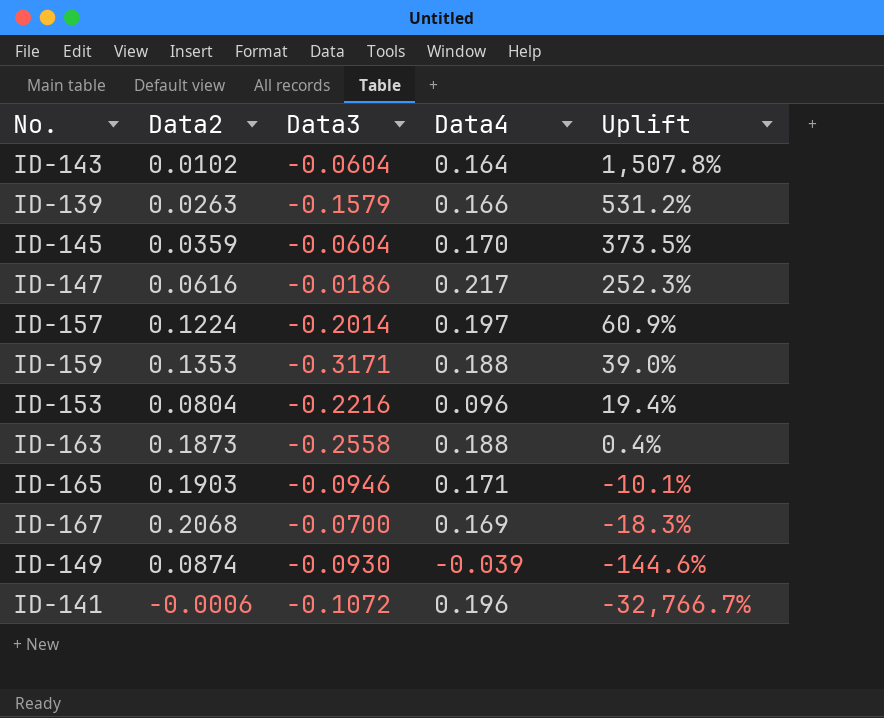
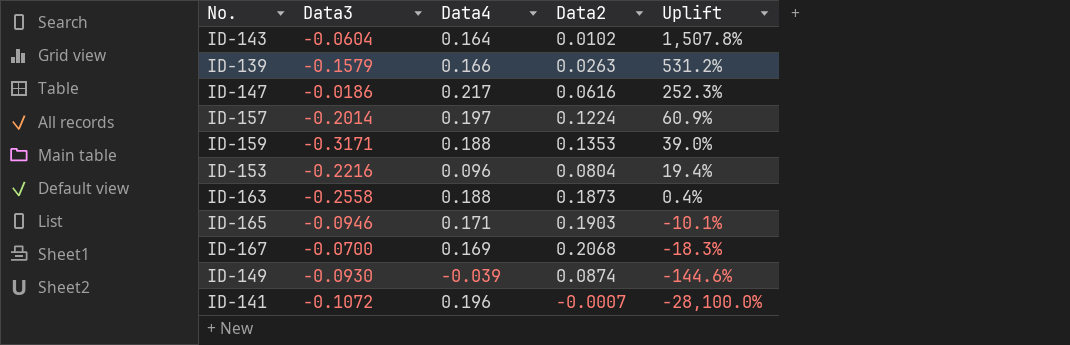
column Data2 | position: 2 -> 4
row ID-145: 0.0359 | -0.0604 | 0.170 | 373.5% -> none
ID-141 | Data2: -0.0006 -> -0.0007
ID-141 | Uplift: -32,766.7% -> -28,100.0%

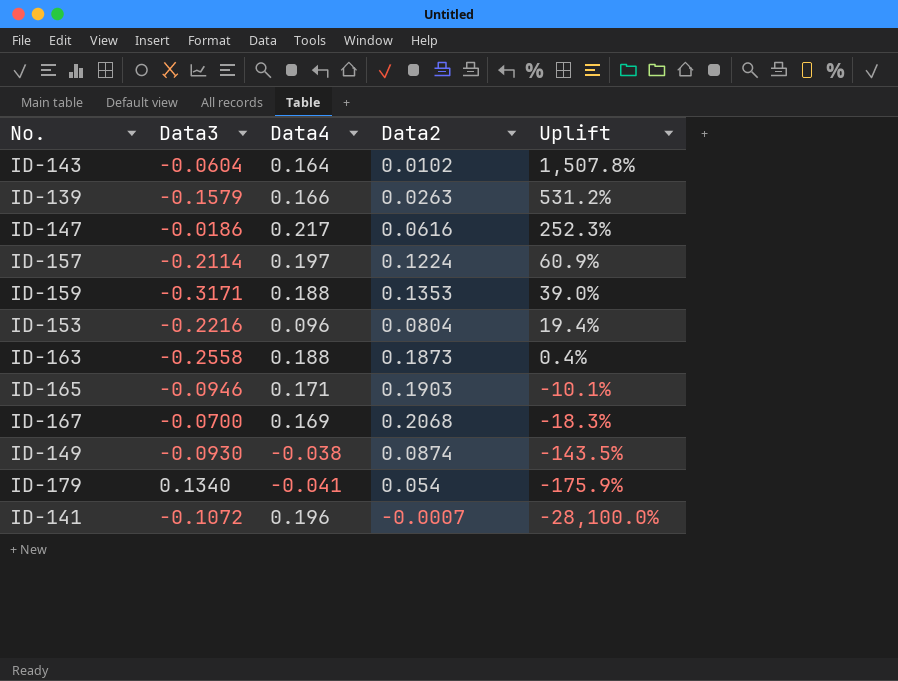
ID-157 | Data3: -0.2014 -> -0.2114
ID-149 | Data4: -0.039 -> -0.038
ID-149 | Uplift: -144.6% -> -143.5%
row ID-179: none -> 0.1340 | -0.041 | 0.054 | -175.9%

